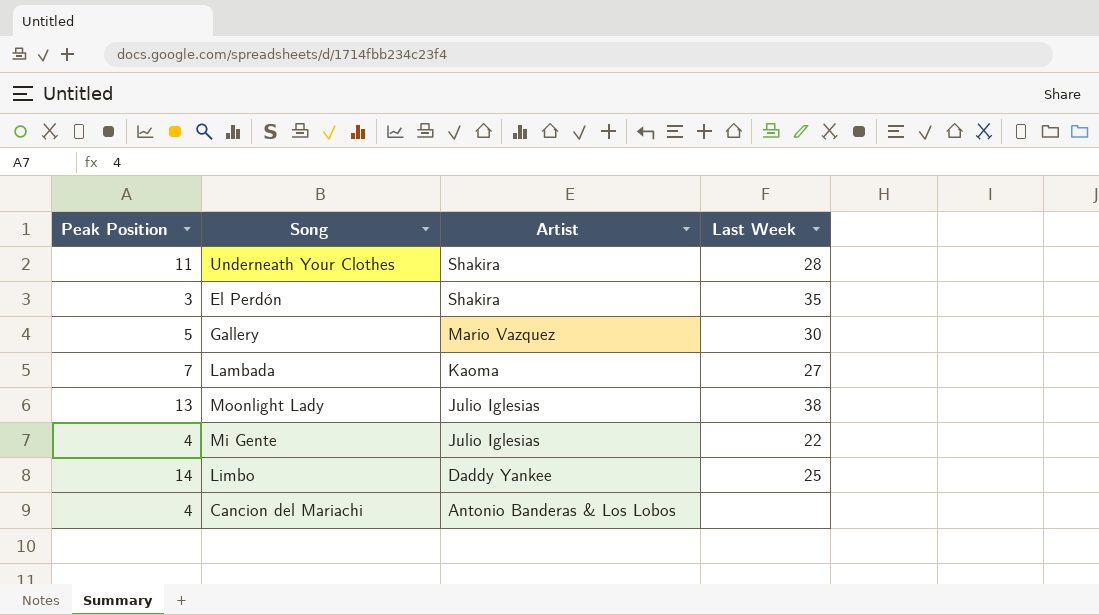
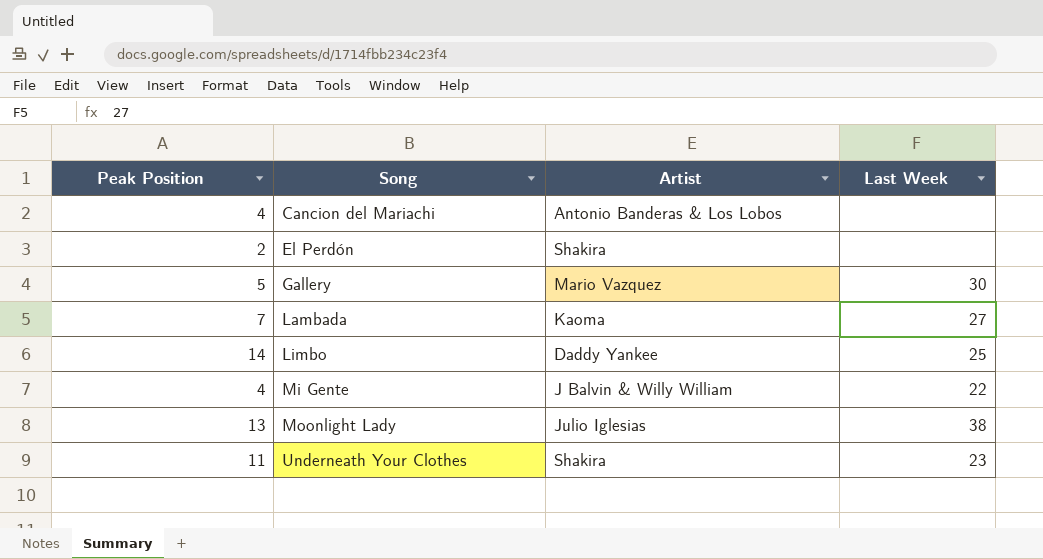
row order: Artist descending -> Song ascending
El Perdón | Peak Position: 3 -> 2
El Perdón | Last Week: 35 -> none
Mi Gente | Artist: Julio Iglesias -> J Balvin & Willy William
Underneath Your Clothes | Last Week: 28 -> 23

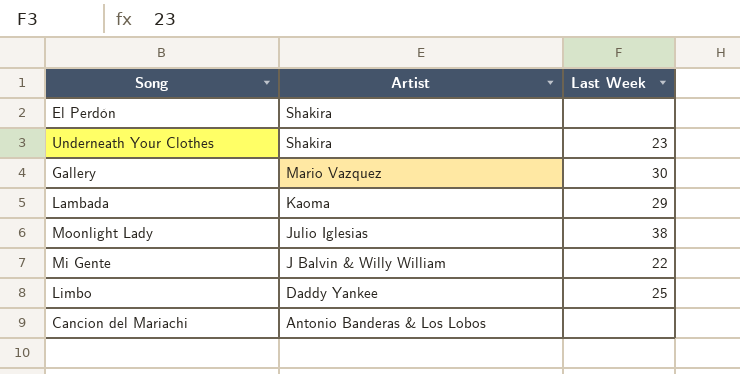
row order: Song ascending -> Artist descending
column Peak Position | position: 1 -> none
Lambada | Last Week: 27 -> 29

